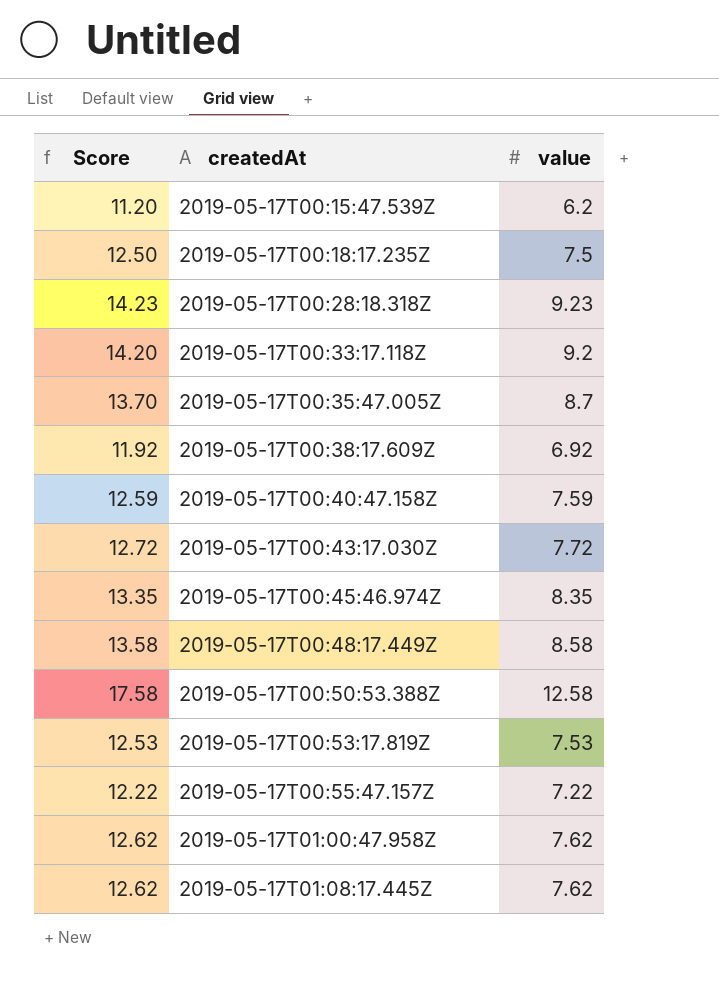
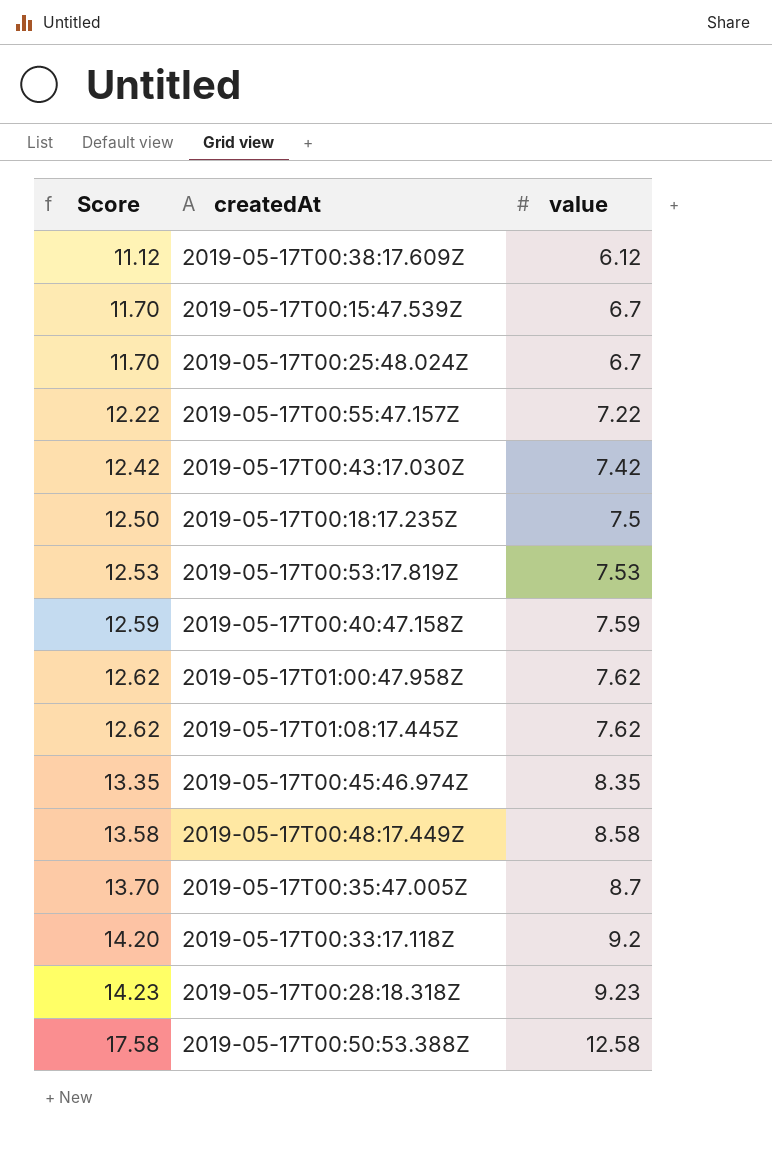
row order: createdAt ascending -> Score ascending
2019-05-17T00:38:17.609Z | Score: 11.92 -> 11.12
2019-05-17T00:38:17.609Z | value: 6.92 -> 6.12
2019-05-17T00:15:47.539Z | Score: 11.20 -> 11.70
2019-05-17T00:15:47.539Z | value: 6.2 -> 6.7
row 2019-05-17T00:25:48.024Z: none -> 11.70 | 6.7
2019-05-17T00:43:17.030Z | Score: 12.72 -> 12.42
2019-05-17T00:43:17.030Z | value: 7.72 -> 7.42

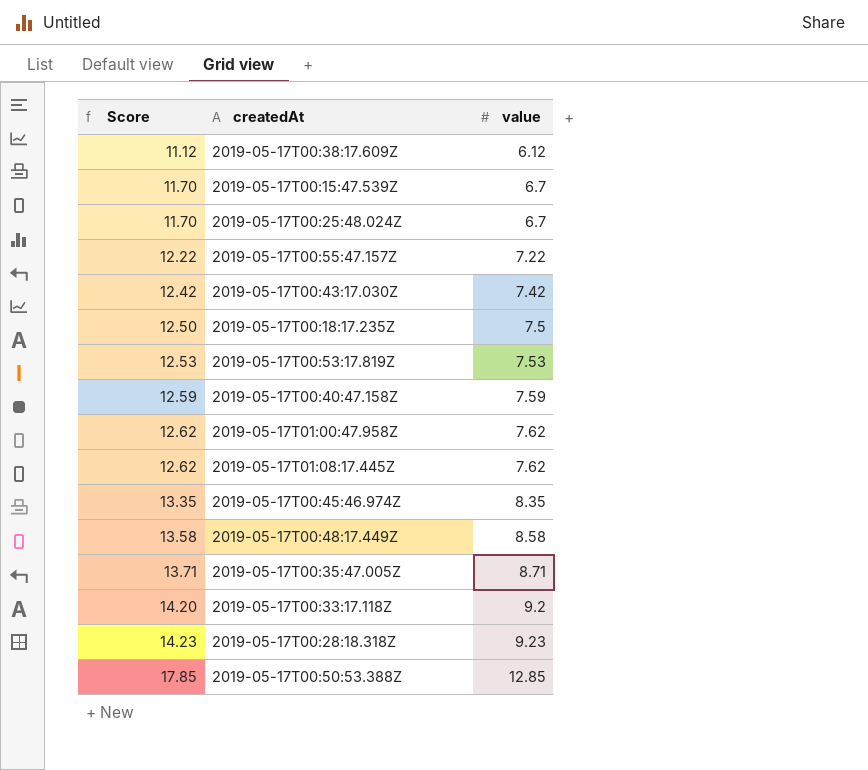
2019-05-17T00:35:47.005Z | Score: 13.70 -> 13.71
2019-05-17T00:35:47.005Z | value: 8.7 -> 8.71
2019-05-17T00:50:53.388Z | Score: 17.58 -> 17.85
2019-05-17T00:50:53.388Z | value: 12.58 -> 12.85

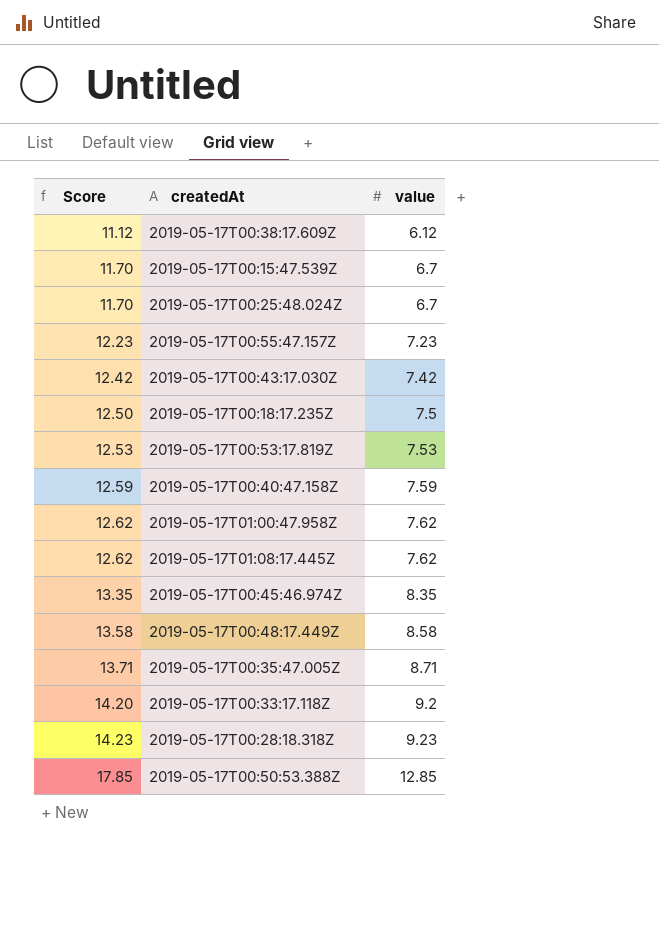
2019-05-17T00:55:47.157Z | Score: 12.22 -> 12.23
2019-05-17T00:55:47.157Z | value: 7.22 -> 7.23

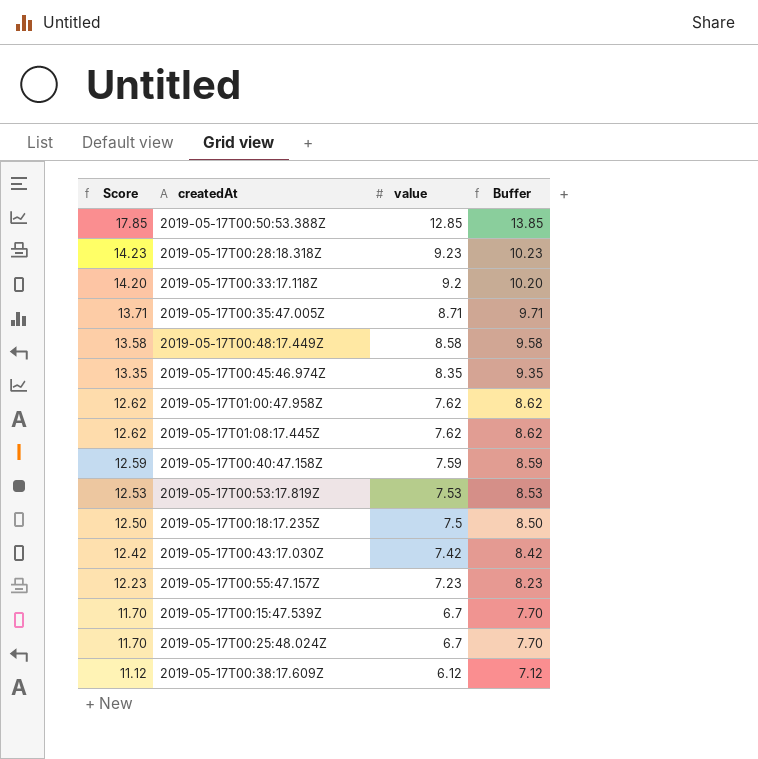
row order: Score ascending -> Score descending
column Buffer | formula: none -> [value] + 1

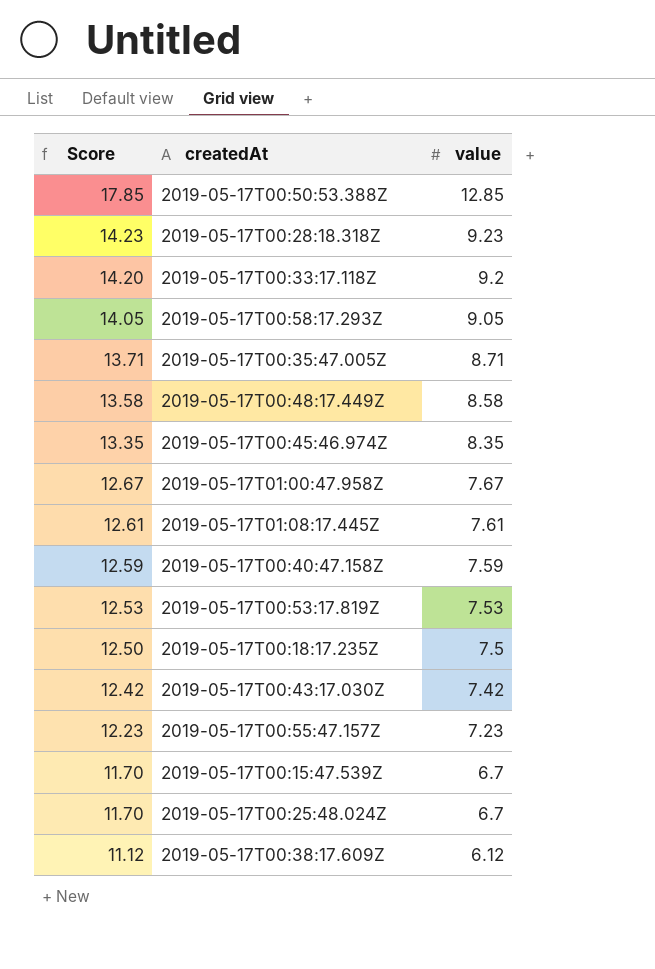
column Buffer | formula: [value] + 1 -> none
row 2019-05-17T00:58:17.293Z: none -> 14.05 | 9.05
2019-05-17T01:00:47.958Z | Score: 12.62 -> 12.67
2019-05-17T01:00:47.958Z | value: 7.62 -> 7.67
2019-05-17T01:08:17.445Z | Score: 12.62 -> 12.61
2019-05-17T01:08:17.445Z | value: 7.62 -> 7.61

